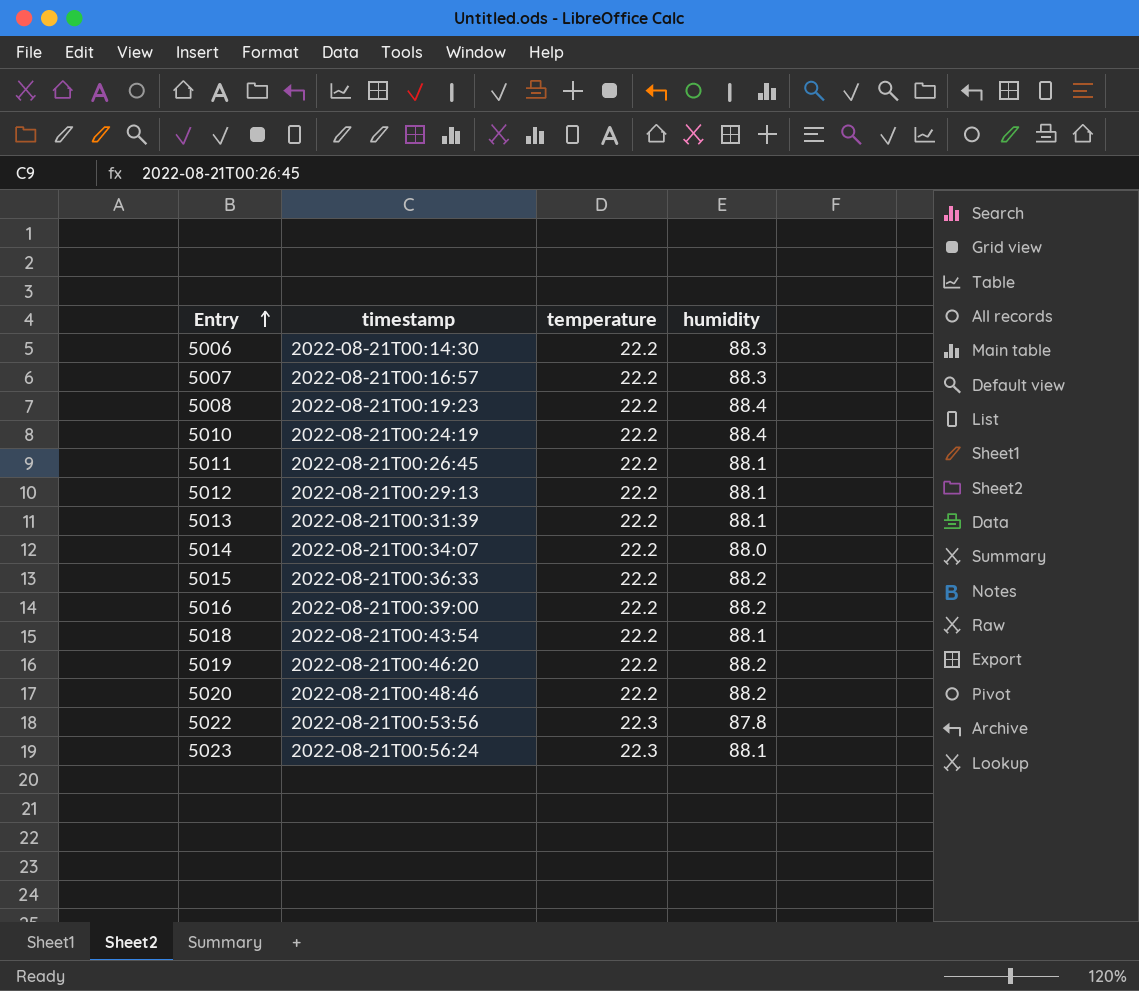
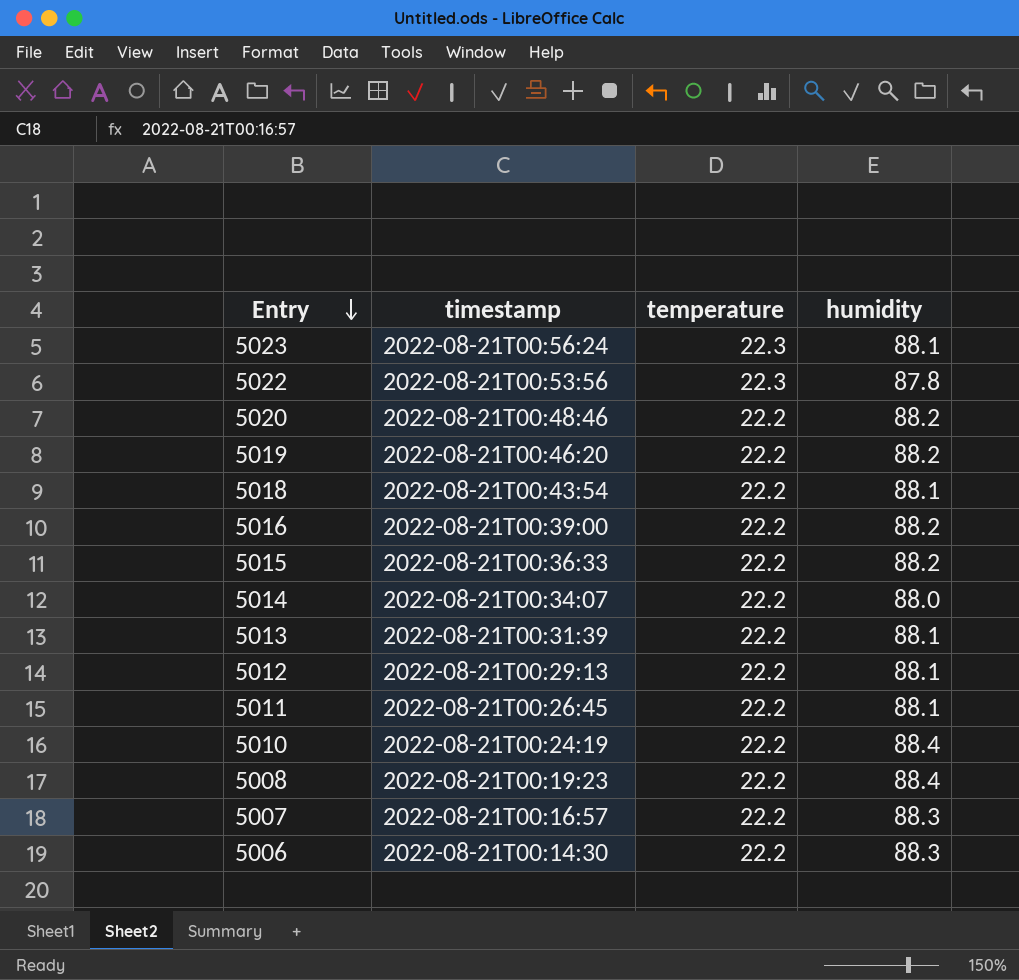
row order: Entry ascending -> Entry descending

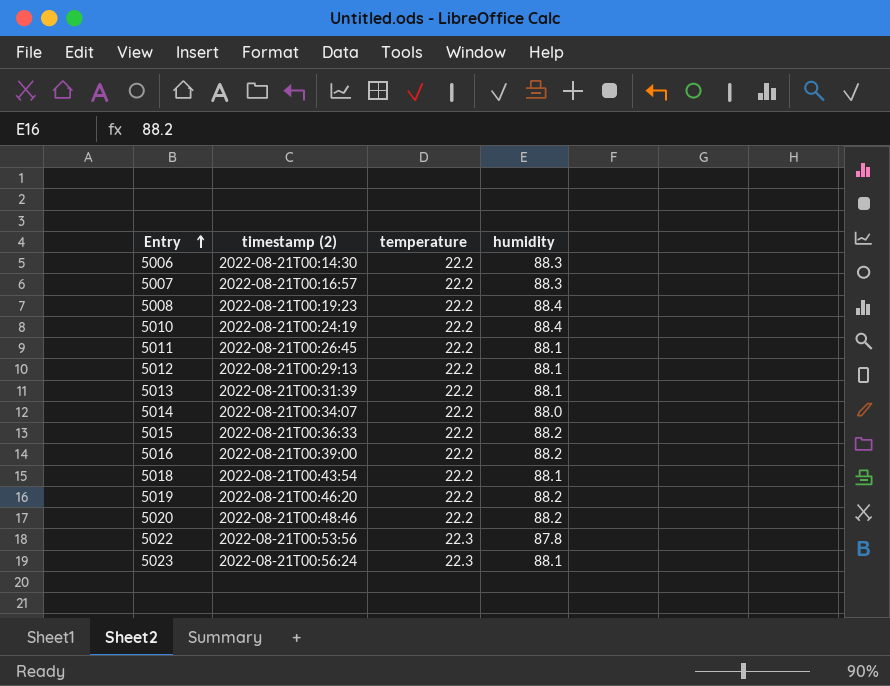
row order: Entry descending -> Entry ascending
column name: timestamp -> timestamp (2)

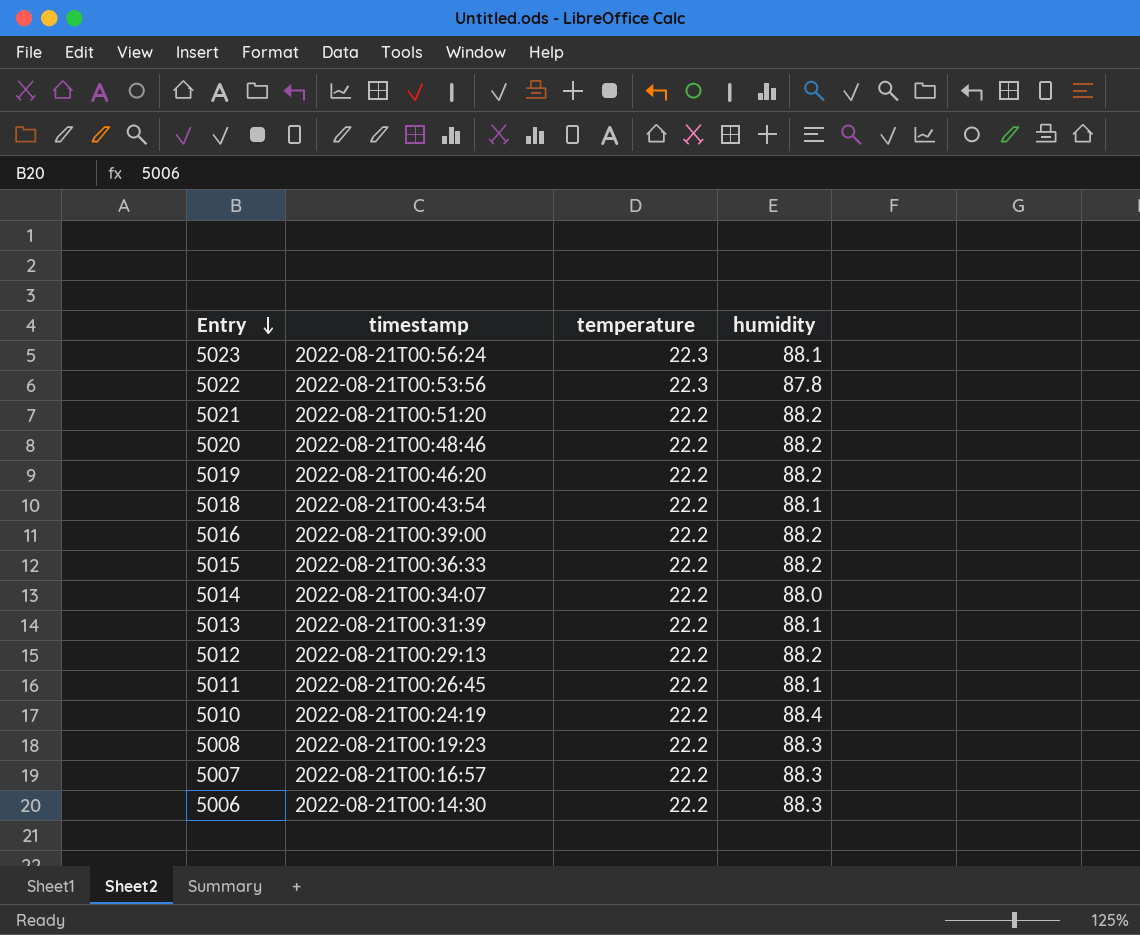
row order: Entry ascending -> Entry descending
column name: timestamp (2) -> timestamp
row 5021: none -> 2022-08-21T00:51:20 | 22.2 | 88.2
5012 | humidity: 88.1 -> 88.2
5008 | humidity: 88.4 -> 88.3

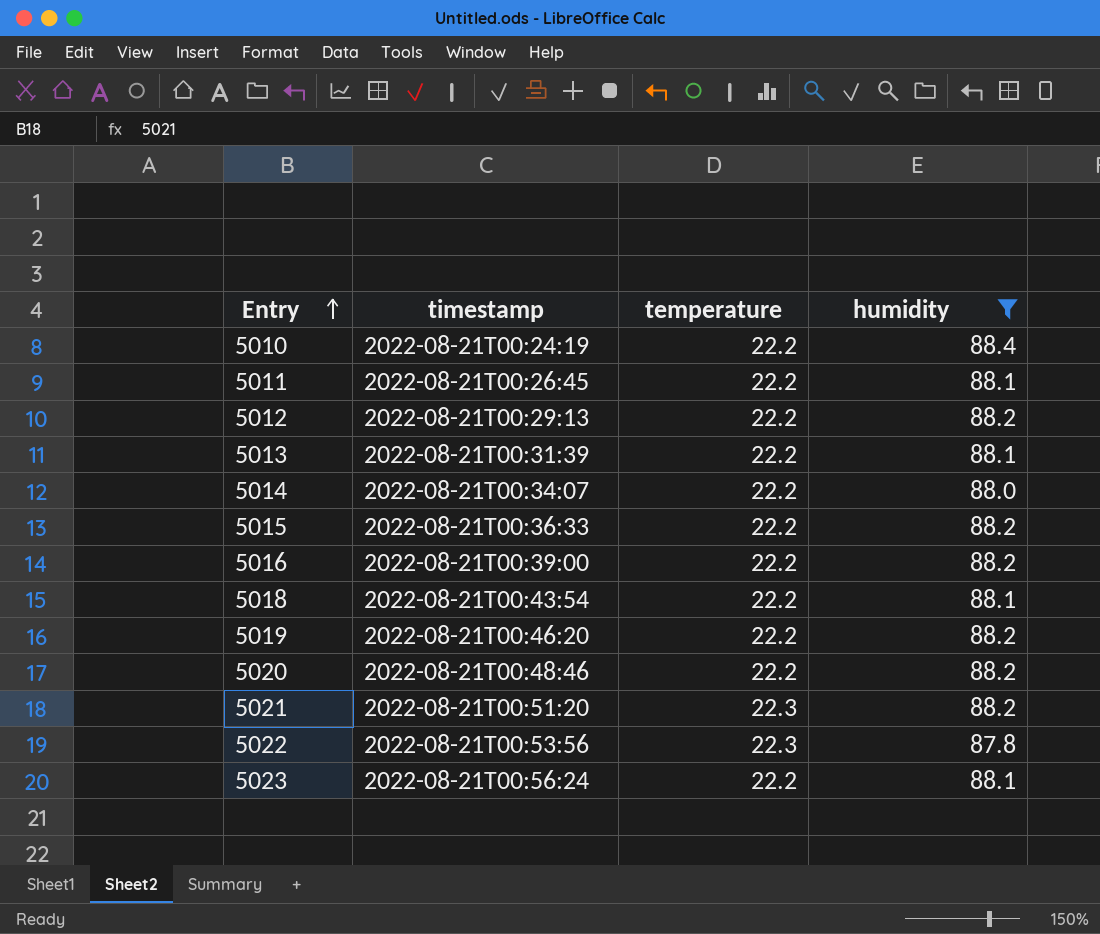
filter: none -> humidity != 88.3
row order: Entry descending -> Entry ascending
5021 | temperature: 22.2 -> 22.3
5023 | temperature: 22.3 -> 22.2

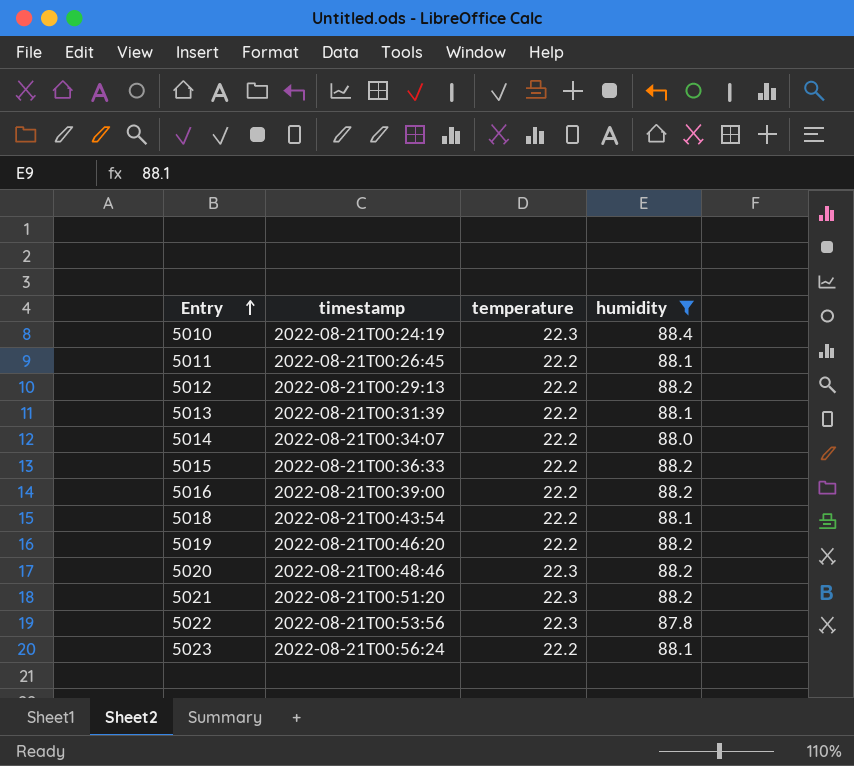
5010 | temperature: 22.2 -> 22.3
5020 | temperature: 22.2 -> 22.3

